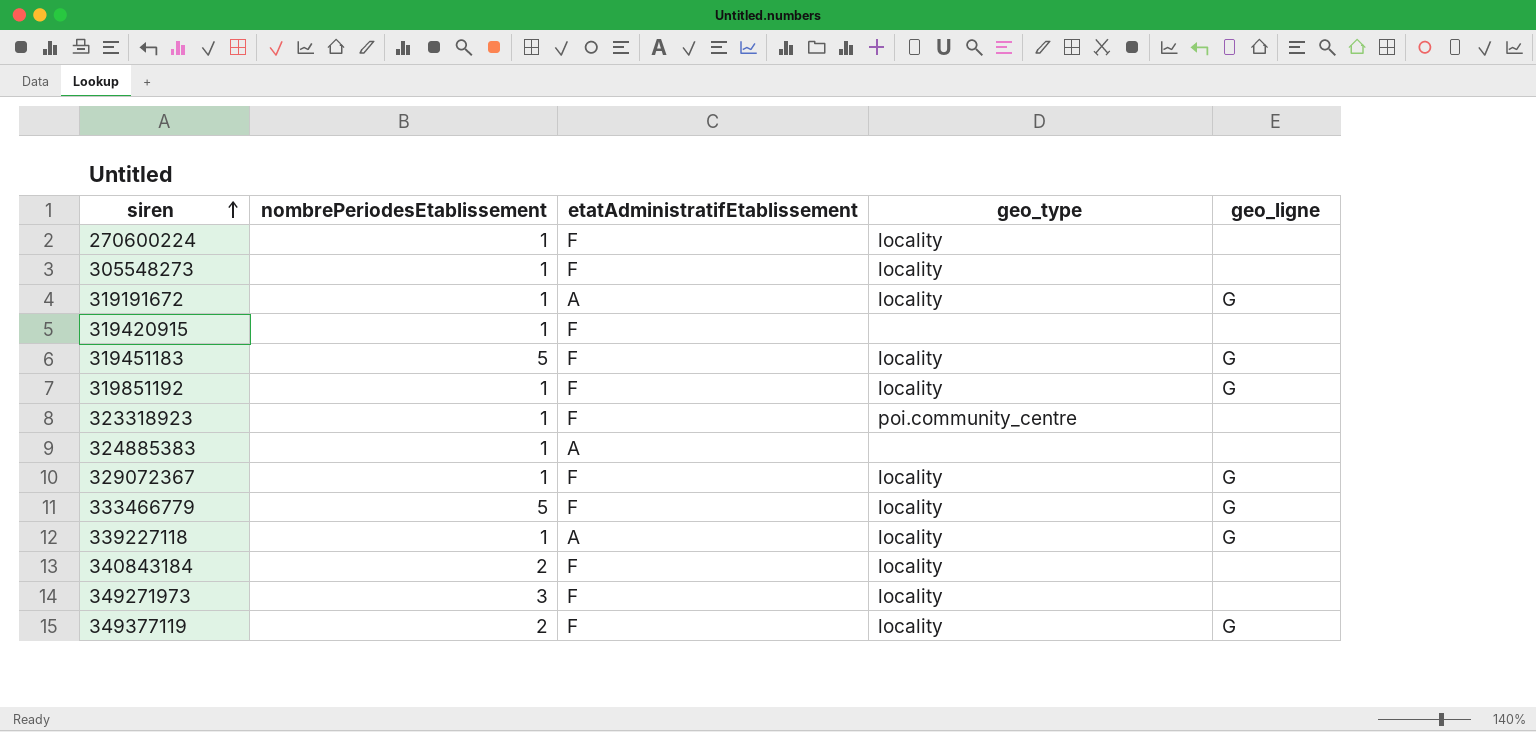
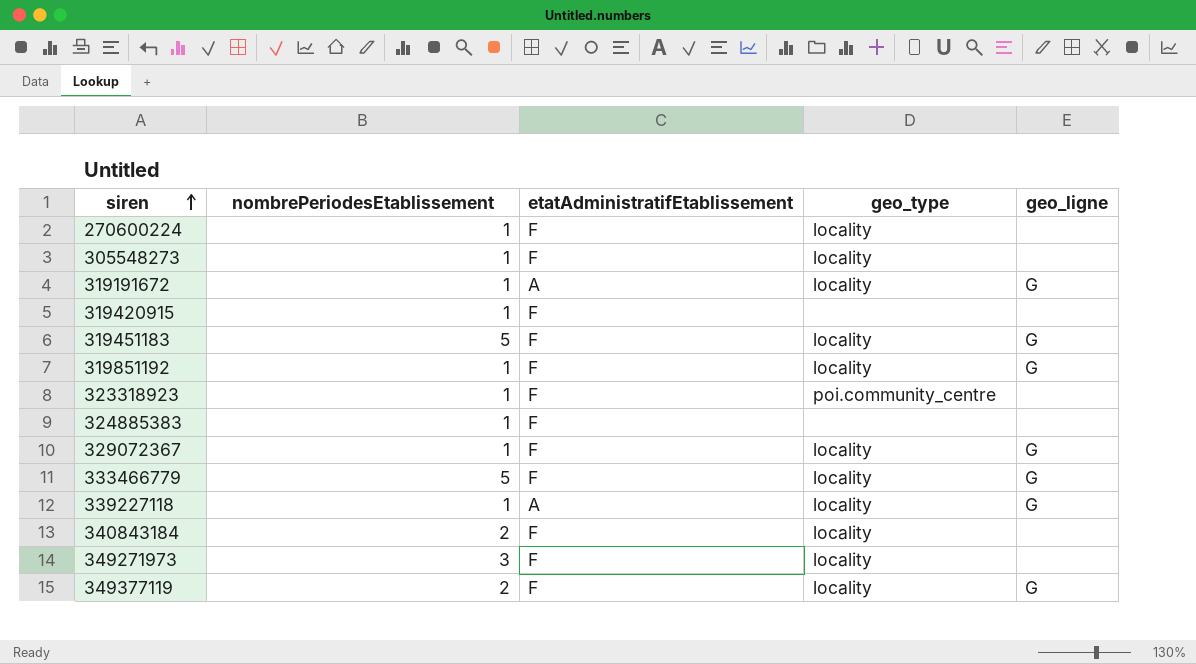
324885383 | etatAdministratifEtablissement: A -> F

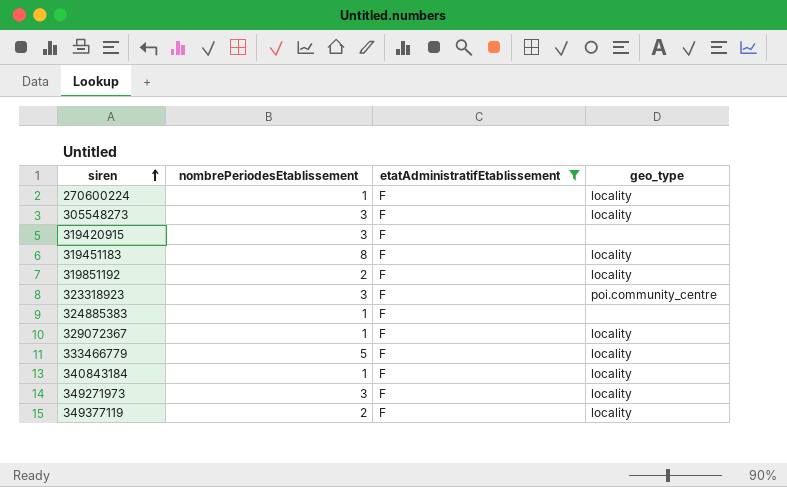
filter: none -> etatAdministratifEtablissement = F
column geo_ligne | position: 5 -> none
305548273 | nombrePeriodesEtablissement: 1 -> 3
319420915 | nombrePeriodesEtablissement: 1 -> 3
319451183 | nombrePeriodesEtablissement: 5 -> 8
319851192 | nombrePeriodesEtablissement: 1 -> 2
323318923 | nombrePeriodesEtablissement: 1 -> 3
340843184 | nombrePeriodesEtablissement: 2 -> 1

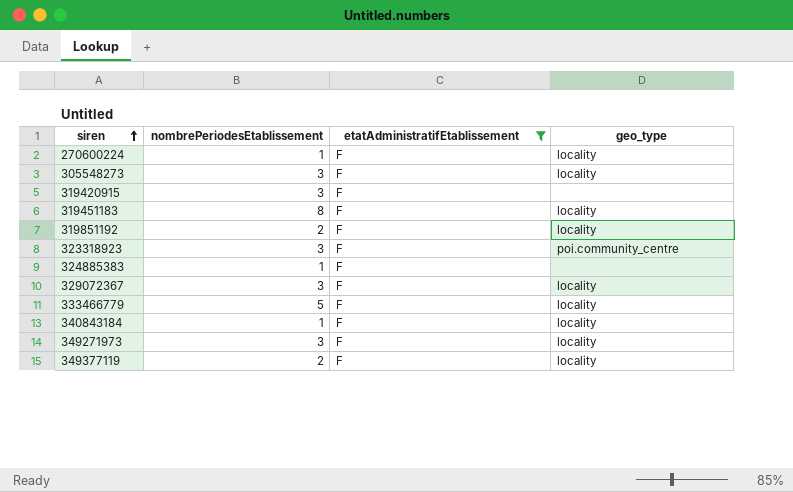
329072367 | nombrePeriodesEtablissement: 1 -> 3

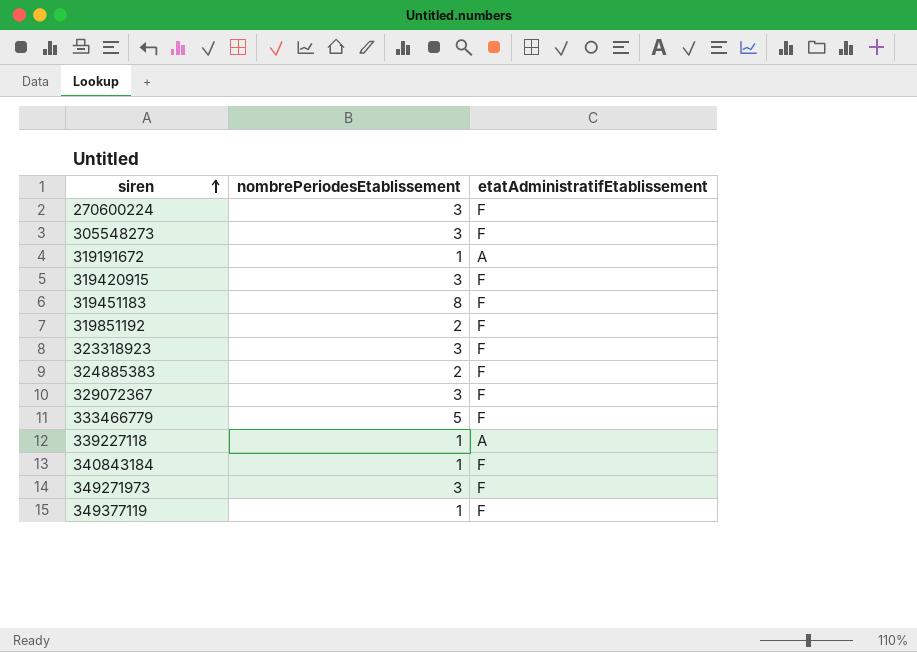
filter: etatAdministratifEtablissement = F -> none
column geo_type | position: 4 -> none
270600224 | nombrePeriodesEtablissement: 1 -> 3
324885383 | nombrePeriodesEtablissement: 1 -> 2
349377119 | nombrePeriodesEtablissement: 2 -> 1

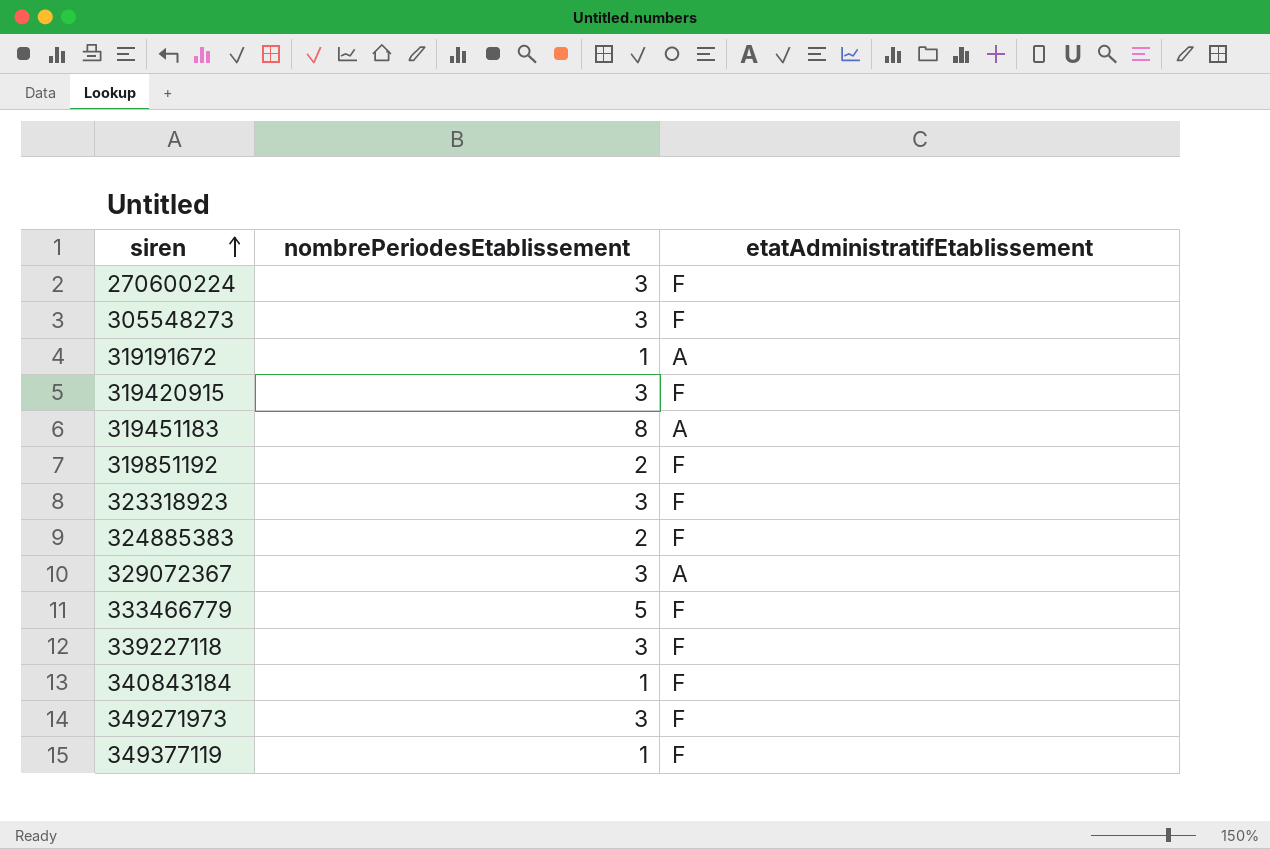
319451183 | etatAdministratifEtablissement: F -> A
329072367 | etatAdministratifEtablissement: F -> A
339227118 | nombrePeriodesEtablissement: 1 -> 3
339227118 | etatAdministratifEtablissement: A -> F

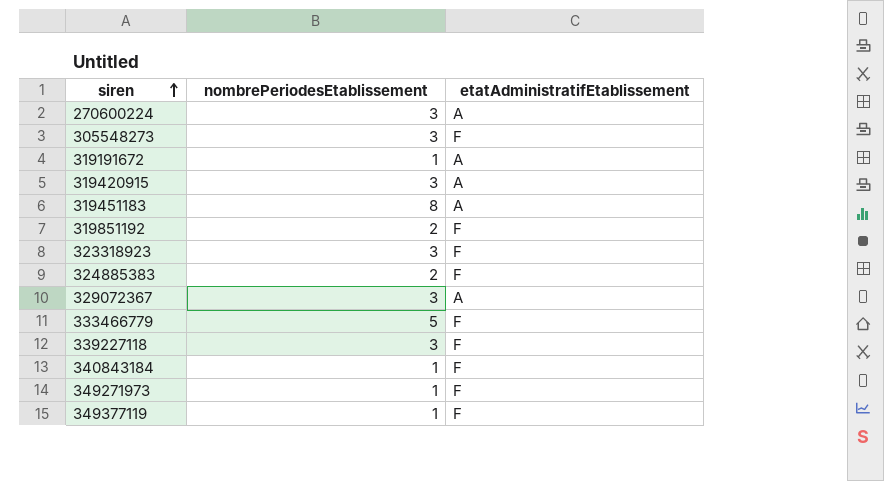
270600224 | etatAdministratifEtablissement: F -> A
319420915 | etatAdministratifEtablissement: F -> A
349271973 | nombrePeriodesEtablissement: 3 -> 1

